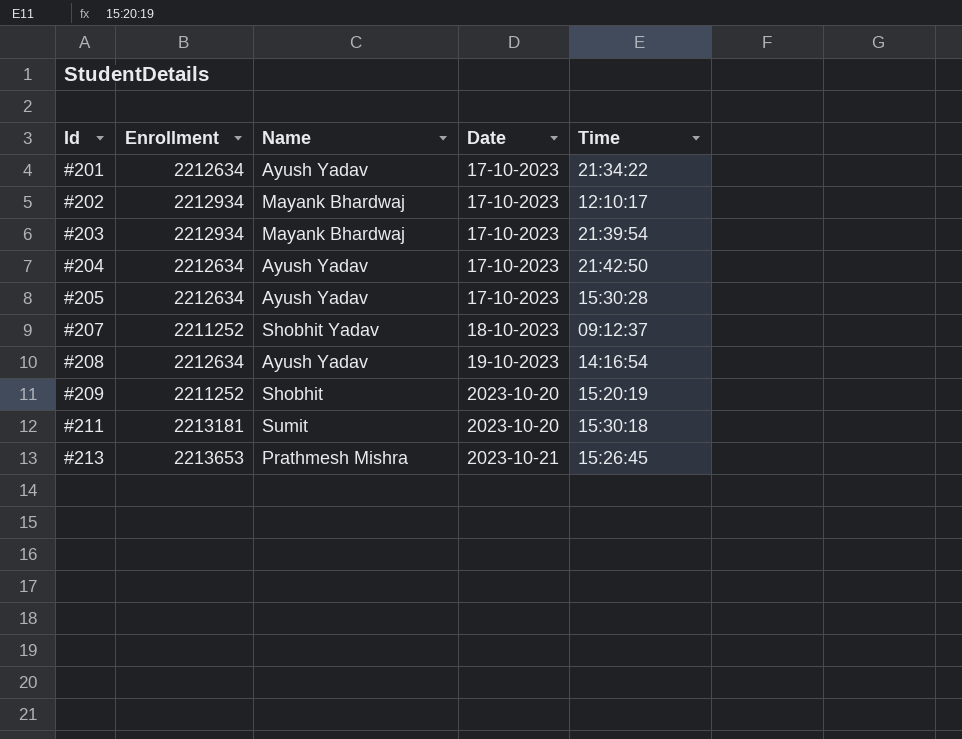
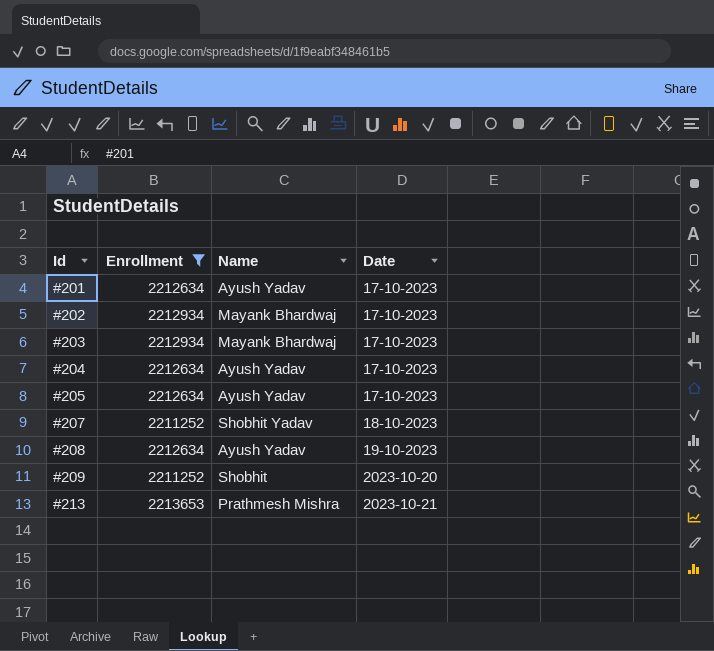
filter: none -> Enrollment != 2213181
column Time | position: 5 -> none

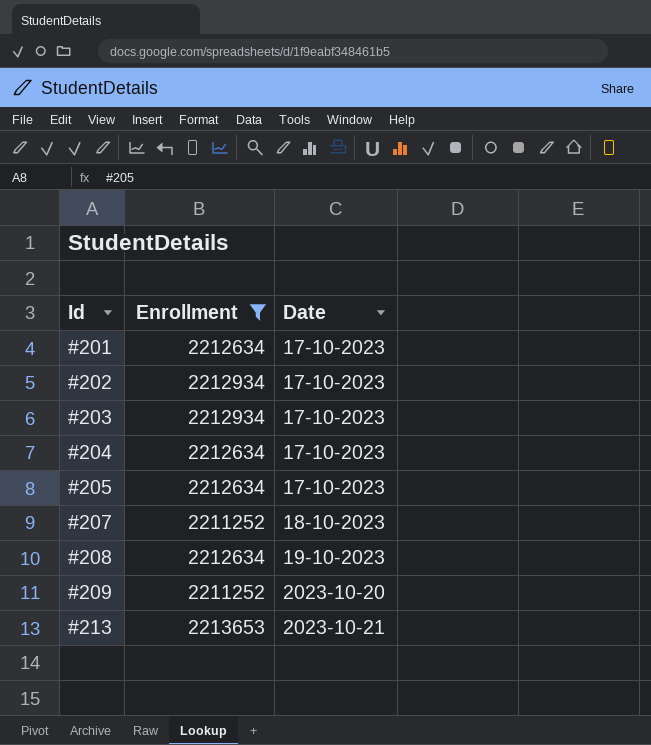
column Name | position: 3 -> none

